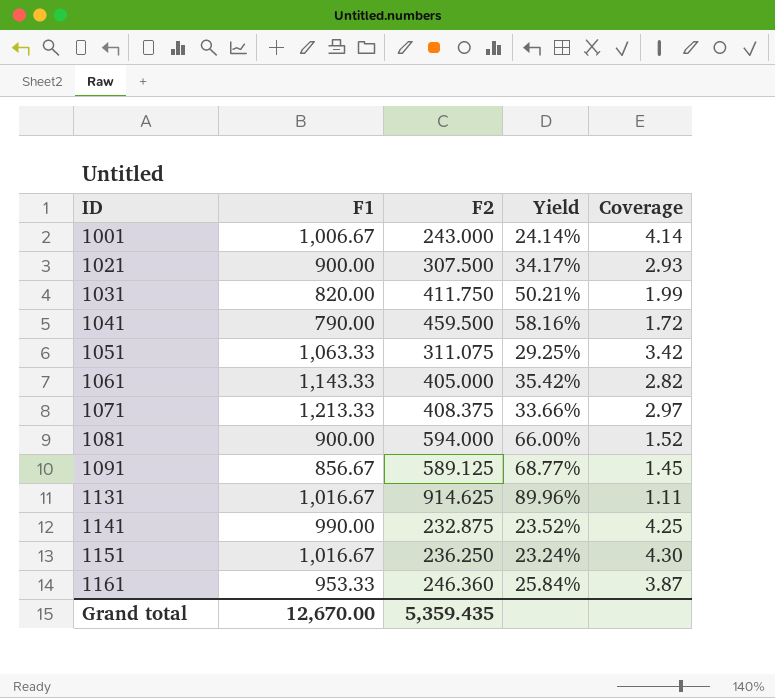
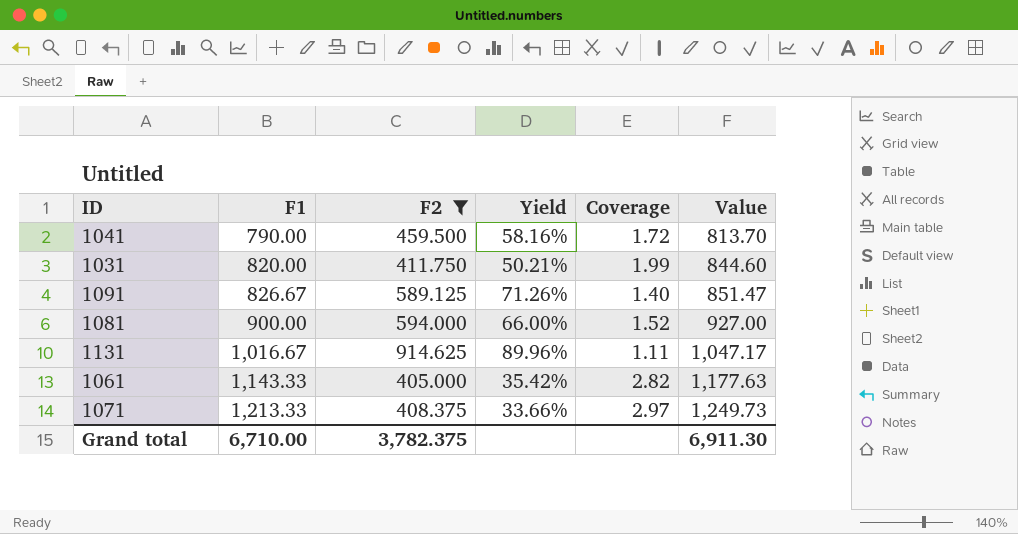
filter: none -> F2 >= 405.000
row order: ID ascending -> F1 ascending
column Value | formula: none -> [F1] * 1.03
1091 | F1: 856.67 -> 826.67
1091 | Yield: 68.77% -> 71.26%
1091 | Coverage: 1.45 -> 1.40
Grand total | F1: 12,670.00 -> 6,710.00
Grand total | F2: 5,359.435 -> 3,782.375

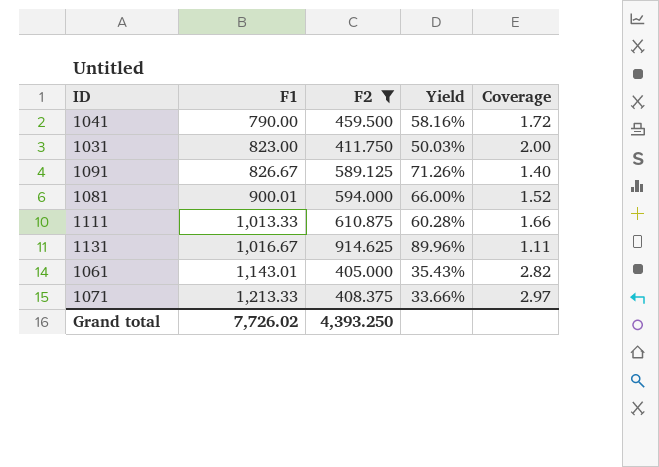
column Value | formula: [F1] * 1.03 -> none
1031 | F1: 820.00 -> 823.00
1031 | Yield: 50.21% -> 50.03%
1031 | Coverage: 1.99 -> 2.00
1081 | F1: 900.00 -> 900.01
row 1111: none -> 1,013.33 | 610.875 | 60.28% | 1.66
1061 | F1: 1,143.33 -> 1,143.01
1061 | Yield: 35.42% -> 35.43%
Grand total | F1: 6,710.00 -> 7,726.02
Grand total | F2: 3,782.375 -> 4,393.250

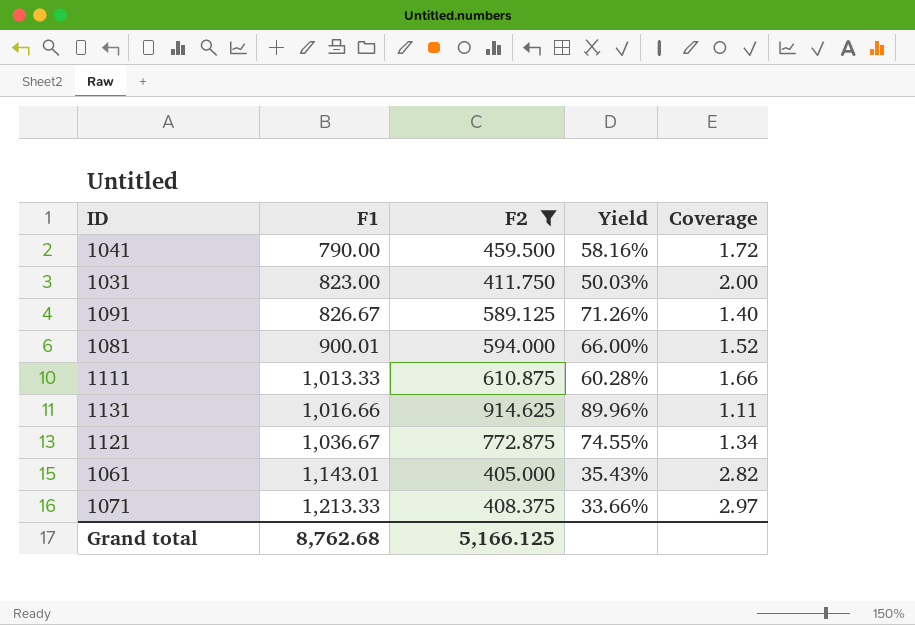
1131 | F1: 1,016.67 -> 1,016.66
row 1121: none -> 1,036.67 | 772.875 | 74.55% | 1.34
Grand total | F1: 7,726.02 -> 8,762.68
Grand total | F2: 4,393.250 -> 5,166.125

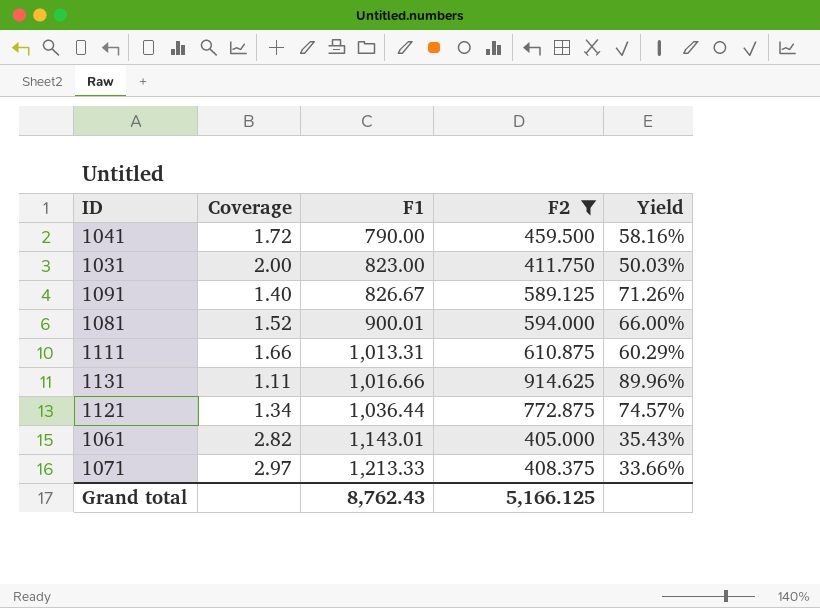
column Coverage | position: 5 -> 2
1111 | F1: 1,013.33 -> 1,013.31
1111 | Yield: 60.28% -> 60.29%
1121 | F1: 1,036.67 -> 1,036.44
1121 | Yield: 74.55% -> 74.57%
Grand total | F1: 8,762.68 -> 8,762.43

